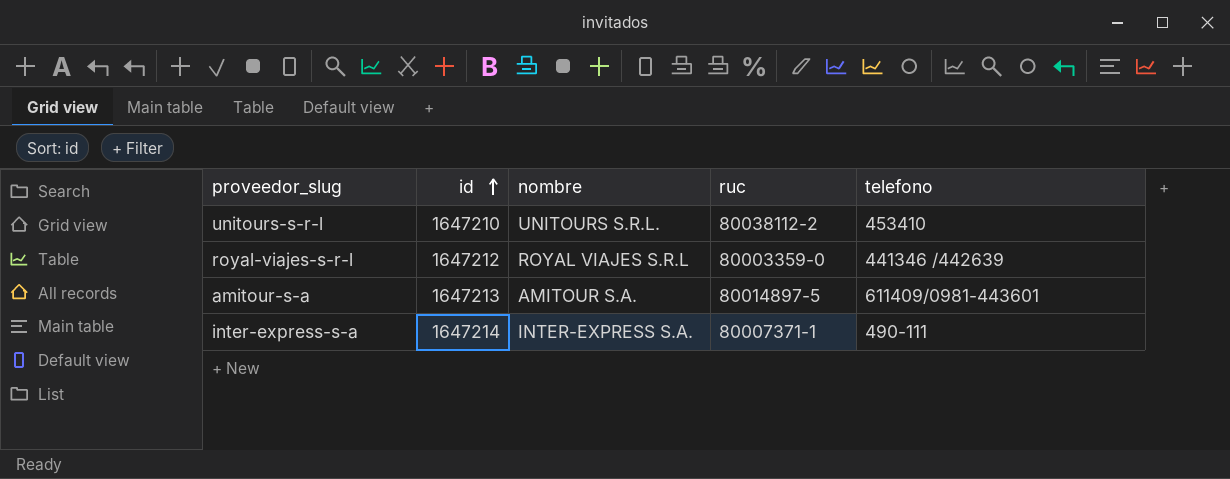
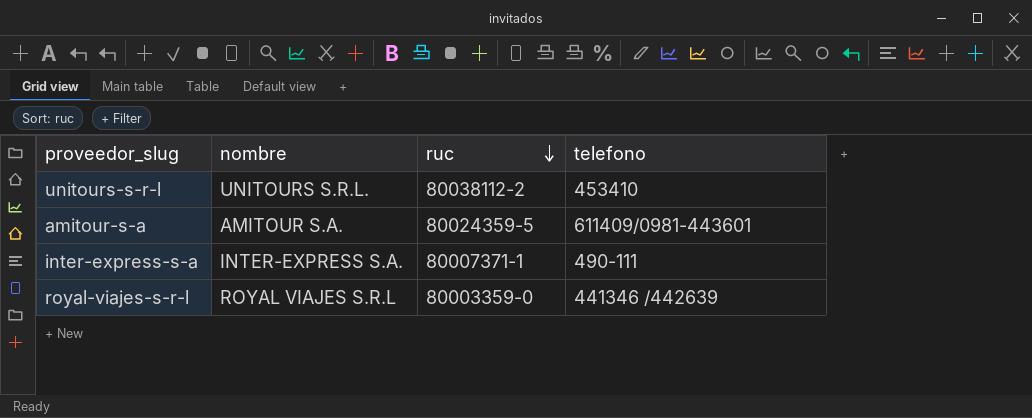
row order: id ascending -> ruc descending
column id | position: 2 -> none
amitour-s-a | ruc: 80014897-5 -> 80024359-5

